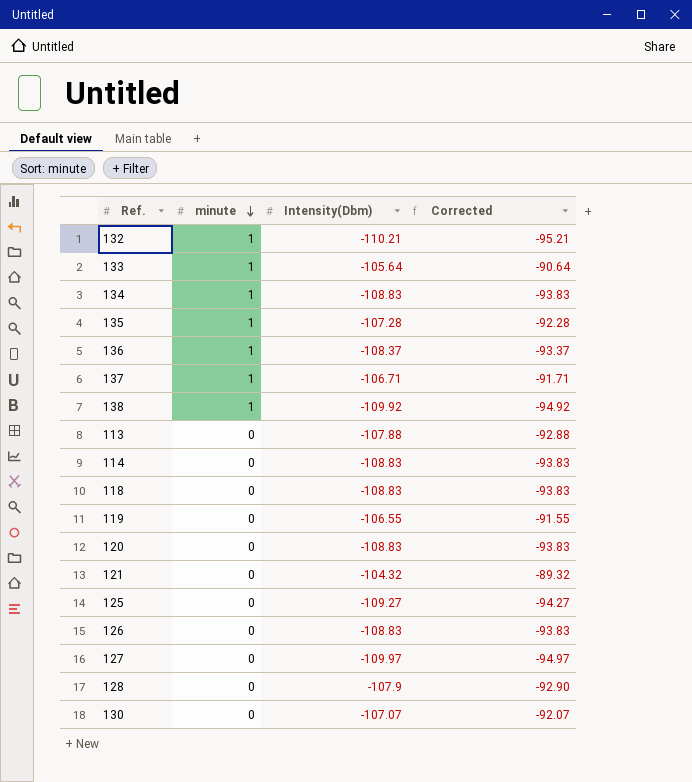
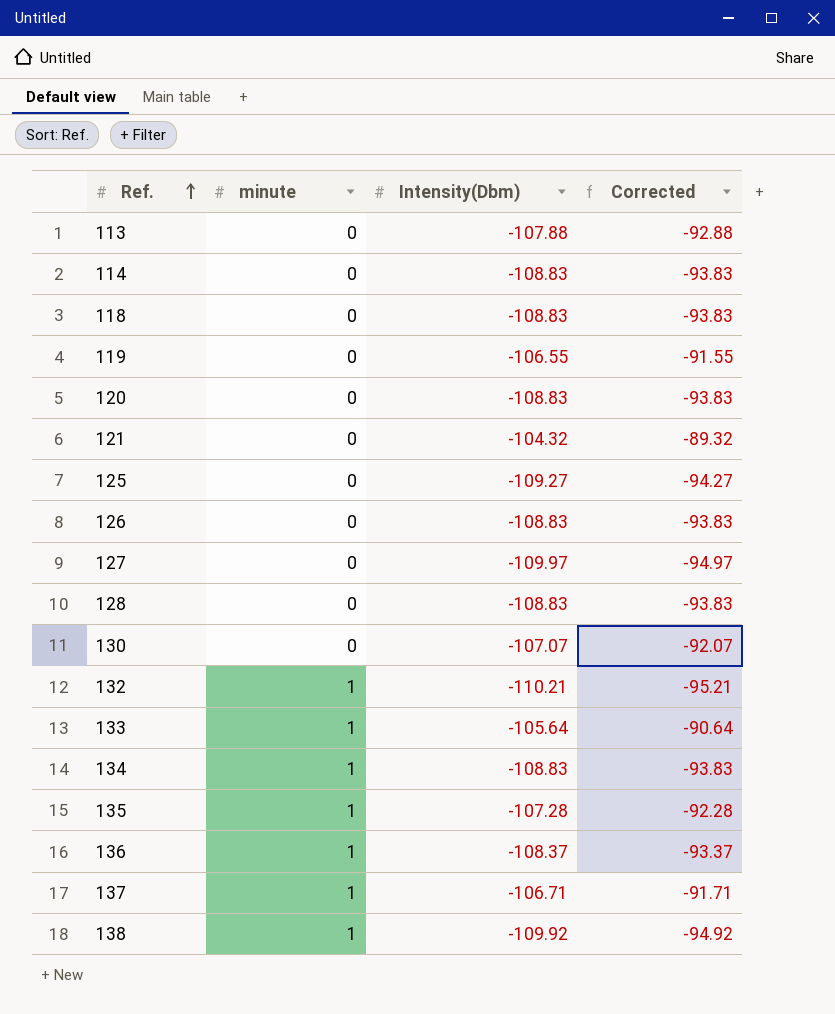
row order: minute descending -> Ref. ascending
128 | Intensity(Dbm): -107.9 -> -108.83
128 | Corrected: -92.90 -> -93.83

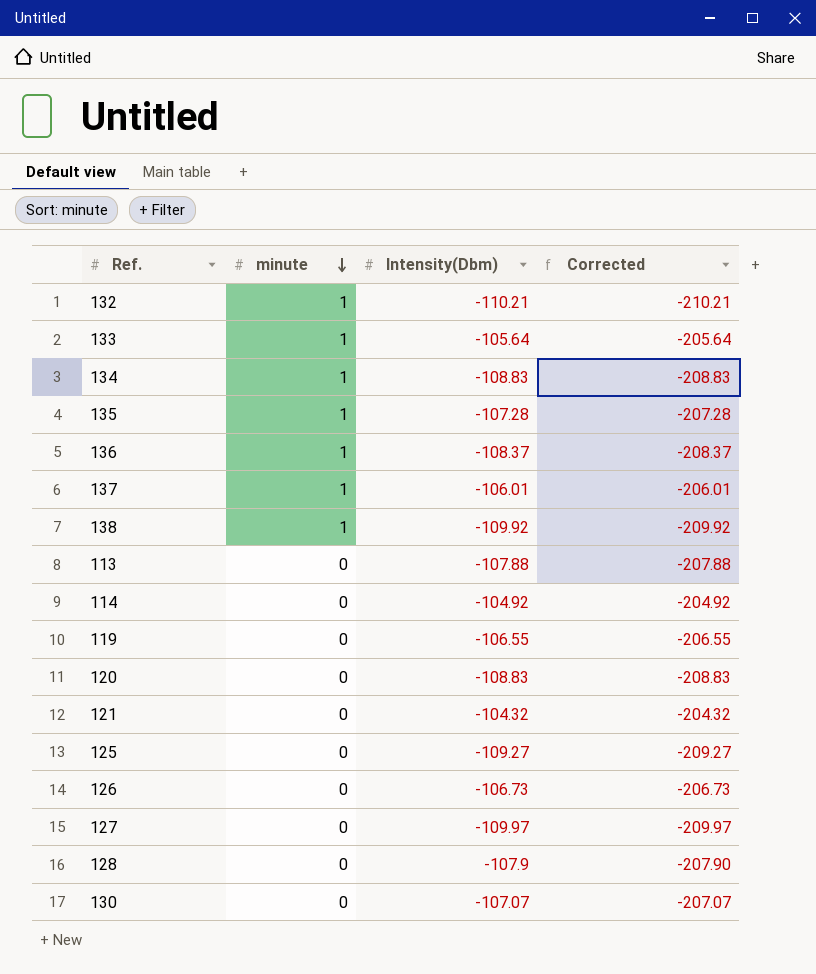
row order: Ref. ascending -> minute descending
column Corrected | formula: [Intensity(Dbm)] + 15 -> [Intensity(Dbm)] - 100
row 118: 0 | -108.83 | -93.83 -> none
137 | Intensity(Dbm): -106.71 -> -106.01
114 | Intensity(Dbm): -108.83 -> -104.92
126 | Intensity(Dbm): -108.83 -> -106.73
128 | Intensity(Dbm): -108.83 -> -107.9

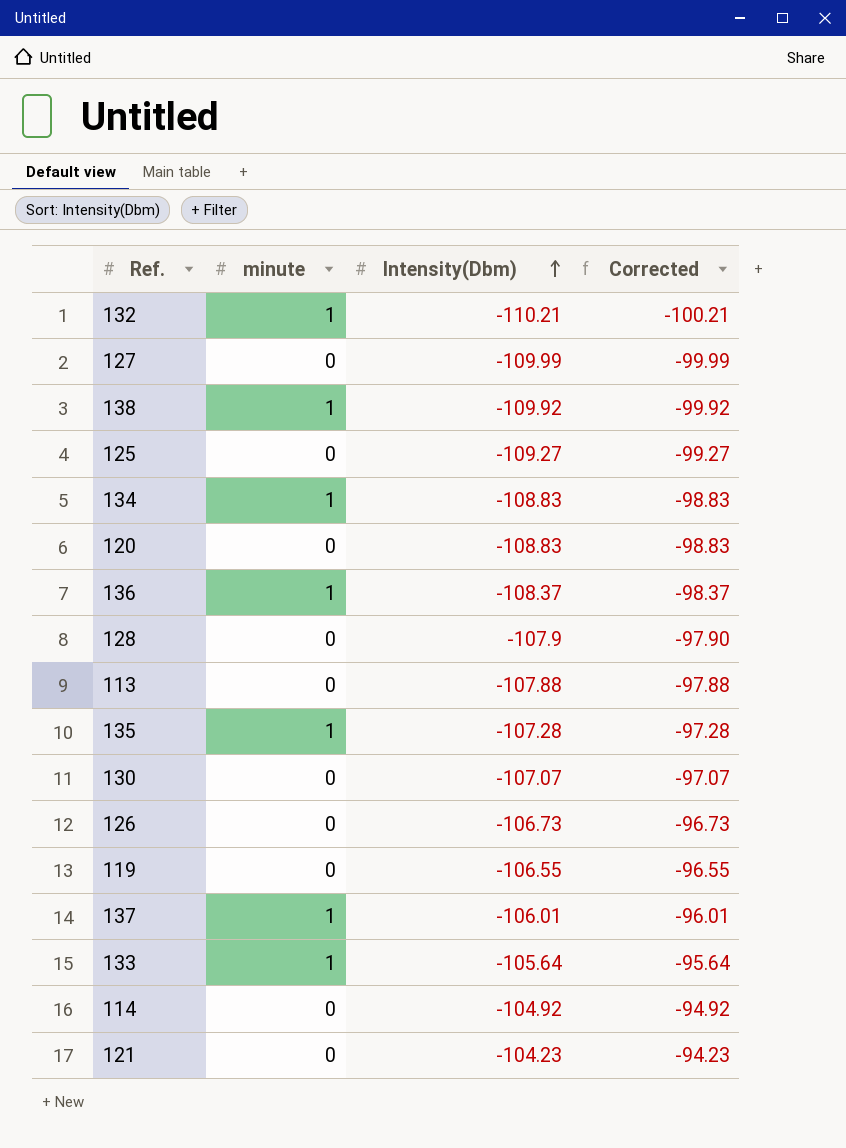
row order: minute descending -> Intensity(Dbm) ascending
column Corrected | formula: [Intensity(Dbm)] - 100 -> [Intensity(Dbm)] + 10
127 | Intensity(Dbm): -109.97 -> -109.99
121 | Intensity(Dbm): -104.32 -> -104.23

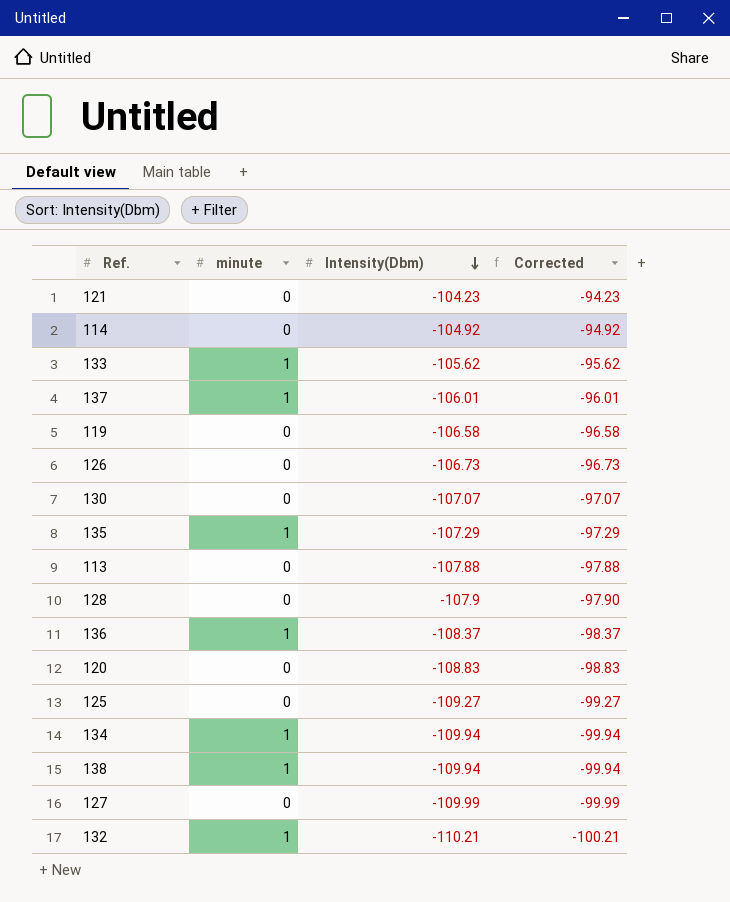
row order: Intensity(Dbm) ascending -> Intensity(Dbm) descending
133 | Intensity(Dbm): -105.64 -> -105.62
133 | Corrected: -95.64 -> -95.62
119 | Intensity(Dbm): -106.55 -> -106.58
119 | Corrected: -96.55 -> -96.58
135 | Intensity(Dbm): -107.28 -> -107.29
135 | Corrected: -97.28 -> -97.29
134 | Intensity(Dbm): -108.83 -> -109.94
134 | Corrected: -98.83 -> -99.94
138 | Intensity(Dbm): -109.92 -> -109.94
138 | Corrected: -99.92 -> -99.94

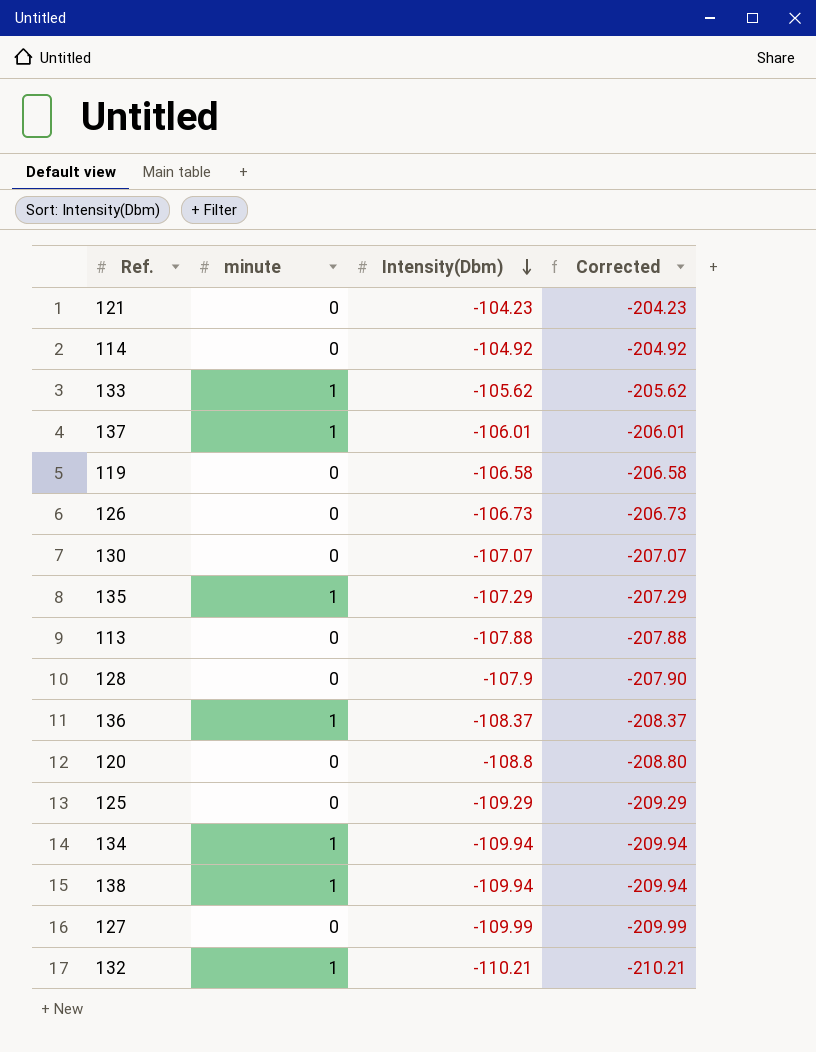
column Corrected | formula: [Intensity(Dbm)] + 10 -> [Intensity(Dbm)] - 100
120 | Intensity(Dbm): -108.83 -> -108.8
125 | Intensity(Dbm): -109.27 -> -109.29

